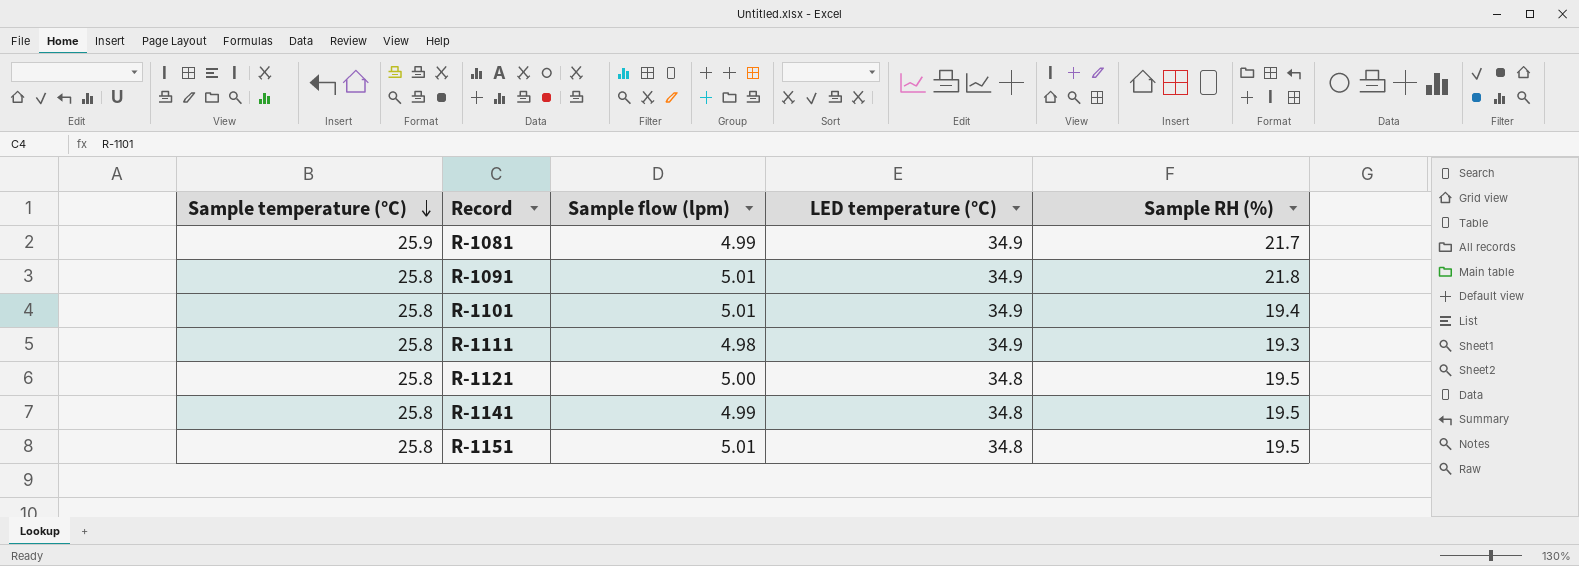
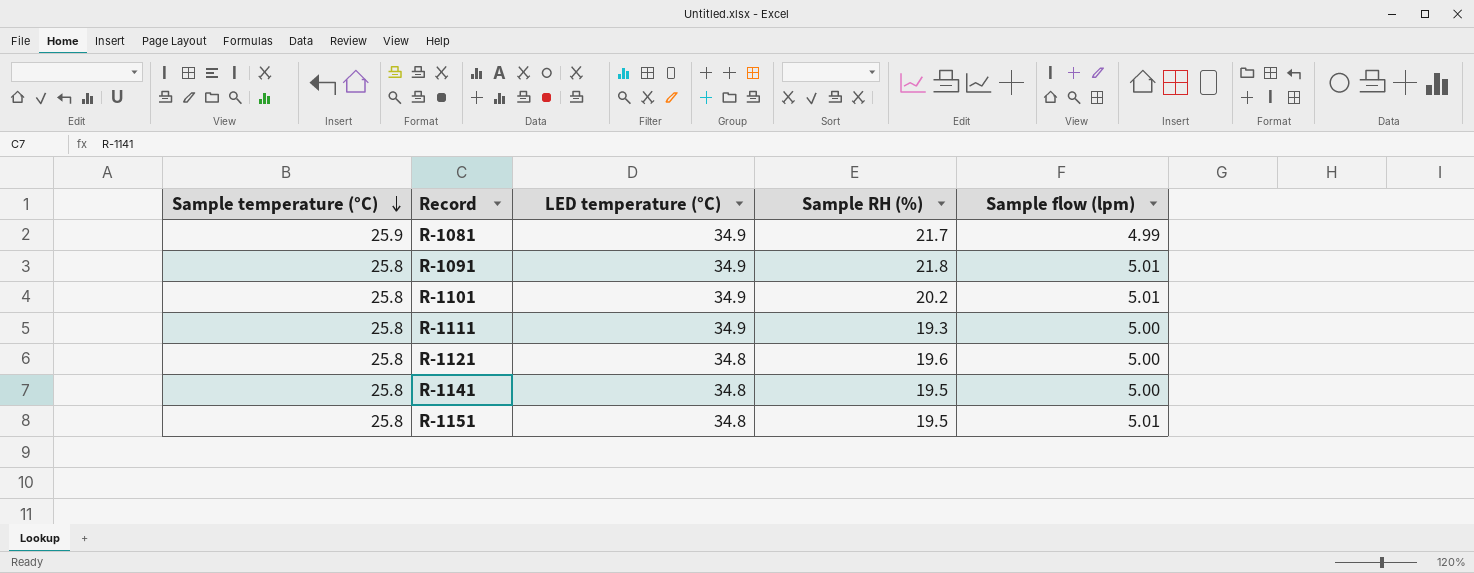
column Sample flow (lpm) | position: 3 -> 5
R-1101 | Sample RH (%): 19.4 -> 20.2
R-1111 | Sample flow (lpm): 4.98 -> 5.00
R-1121 | Sample RH (%): 19.5 -> 19.6
R-1141 | Sample flow (lpm): 4.99 -> 5.00

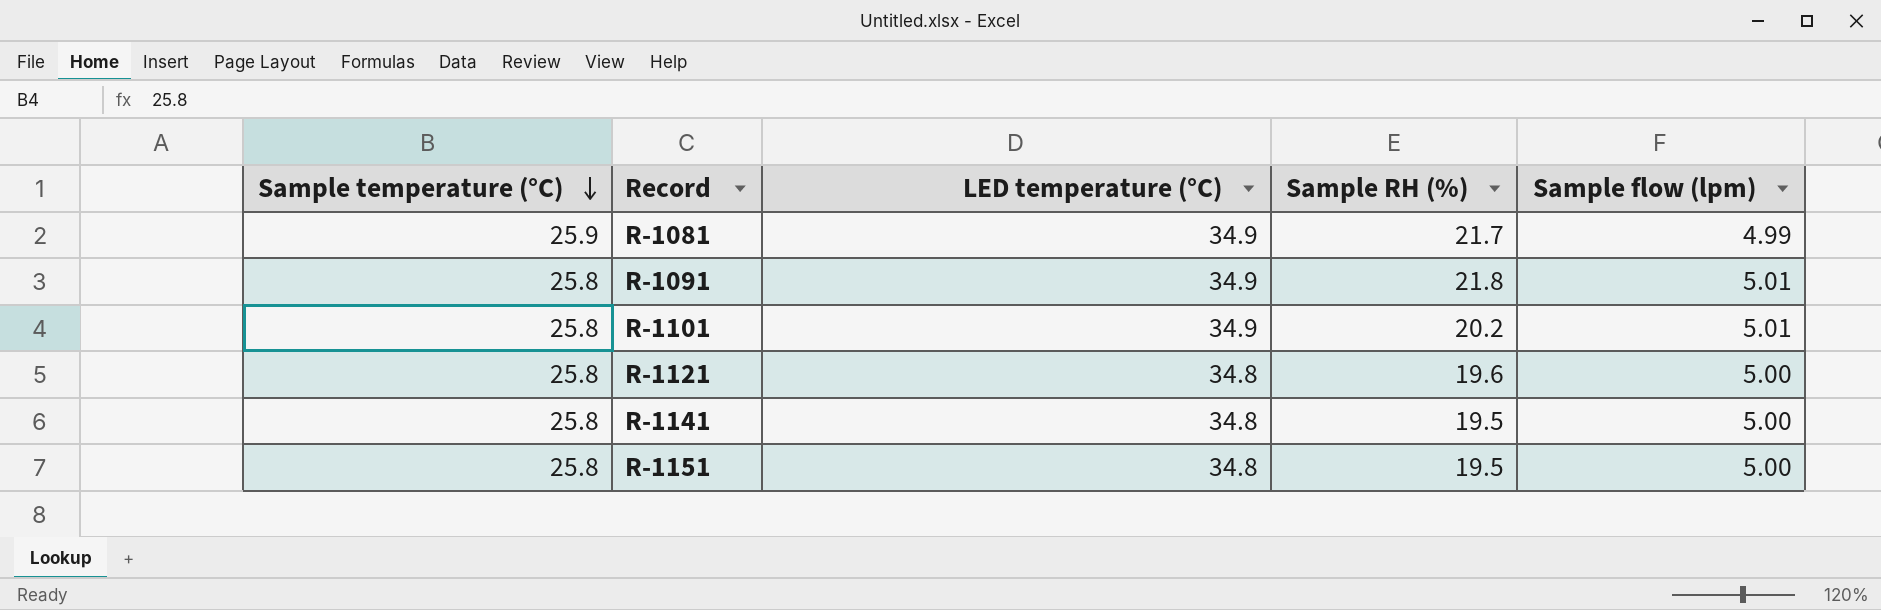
row R-1111: 25.8 | 34.9 | 19.3 | 5.00 -> none
R-1151 | Sample flow (lpm): 5.01 -> 5.00

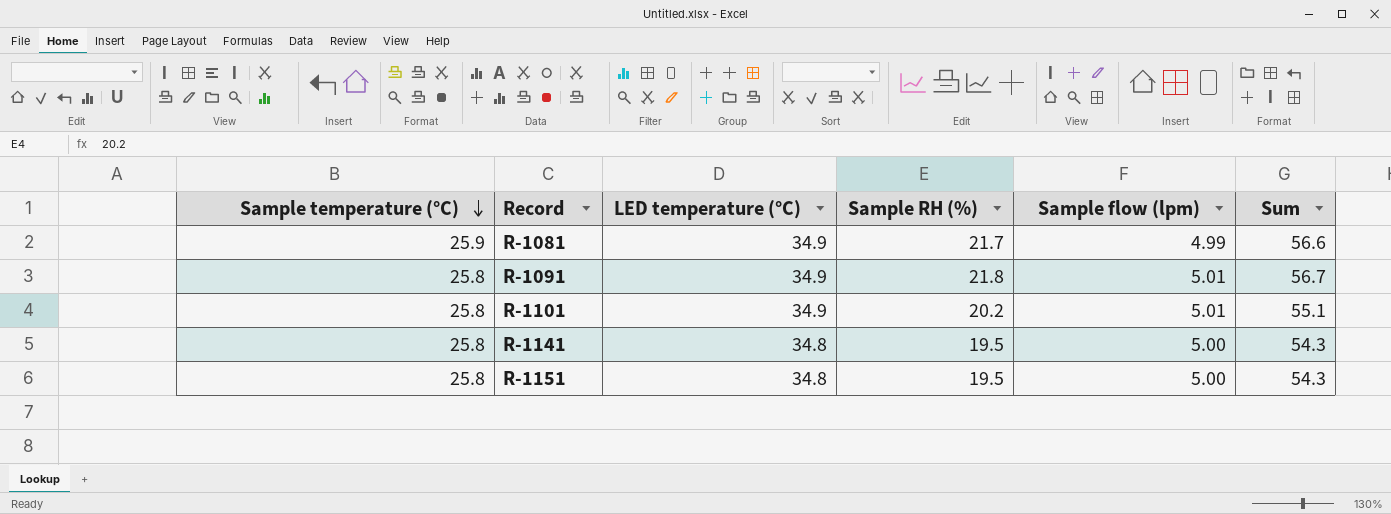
column Sum | formula: none -> [LED temperature (°C)] + [Sample RH (%)]
row R-1121: 25.8 | 34.8 | 19.6 | 5.00 -> none

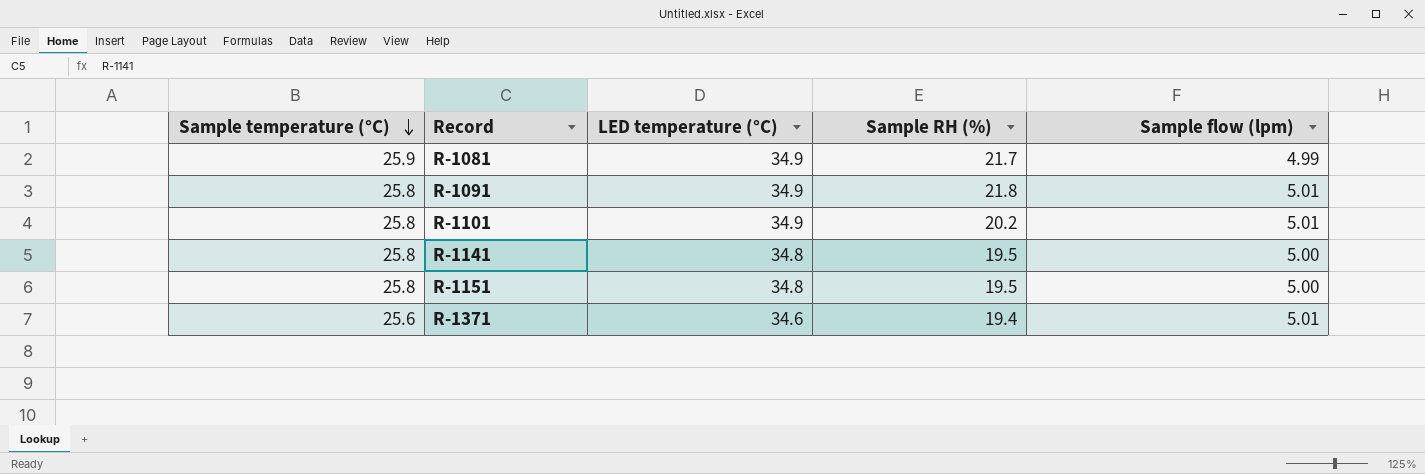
column Sum | formula: [LED temperature (°C)] + [Sample RH (%)] -> none
row R-1371: none -> 25.6 | 34.6 | 19.4 | 5.01

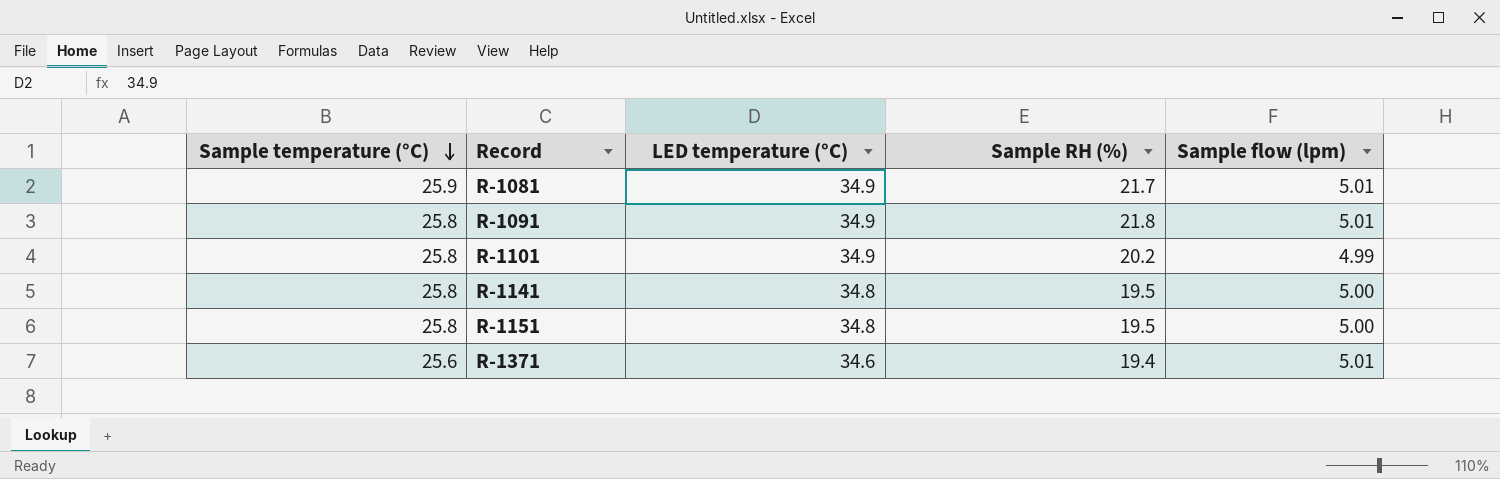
R-1081 | Sample flow (lpm): 4.99 -> 5.01
R-1101 | Sample flow (lpm): 5.01 -> 4.99

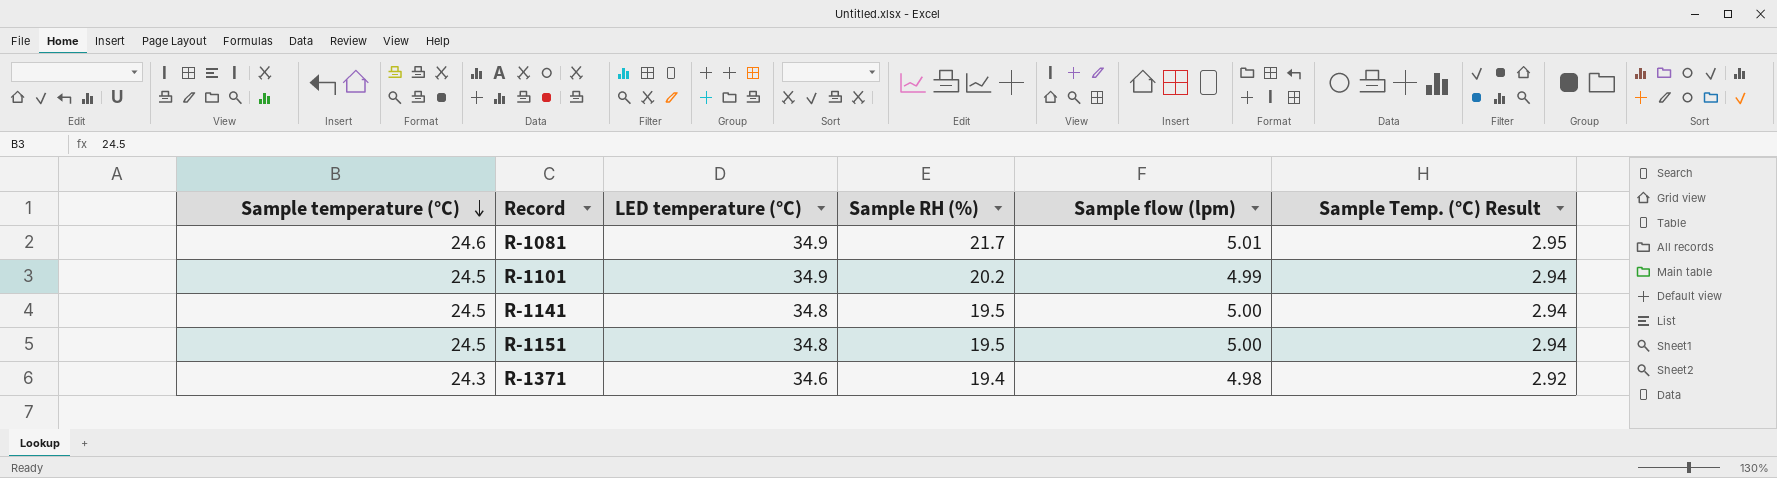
column Sample Temp. (°C) Result | formula: none -> [Sample temperature (°C)] * 0.12
row R-1091: 25.8 | 34.9 | 21.8 | 5.01 -> none
R-1081 | Sample temperature (°C): 25.9 -> 24.6
R-1101 | Sample temperature (°C): 25.8 -> 24.5
R-1141 | Sample temperature (°C): 25.8 -> 24.5
R-1151 | Sample temperature (°C): 25.8 -> 24.5
R-1371 | Sample temperature (°C): 25.6 -> 24.3
R-1371 | Sample flow (lpm): 5.01 -> 4.98

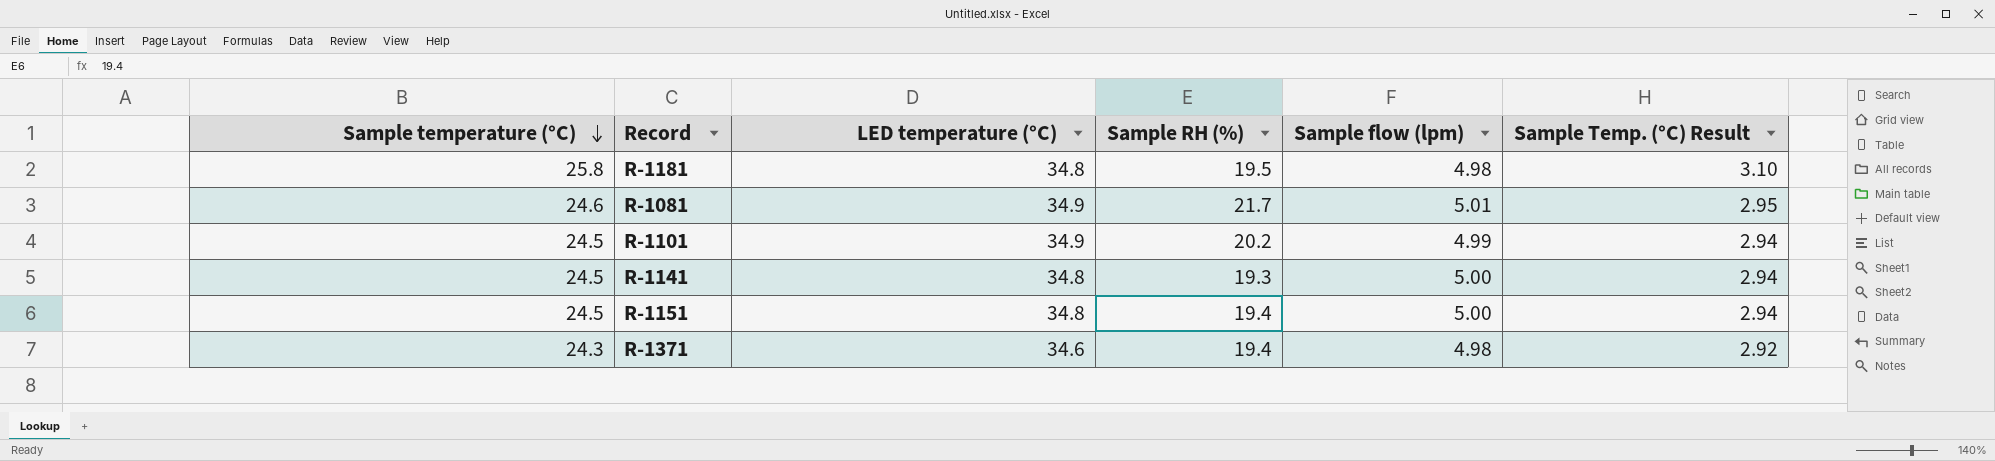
row R-1181: none -> 25.8 | 34.8 | 19.5 | 4.98 | 3.10
R-1141 | Sample RH (%): 19.5 -> 19.3
R-1151 | Sample RH (%): 19.5 -> 19.4

